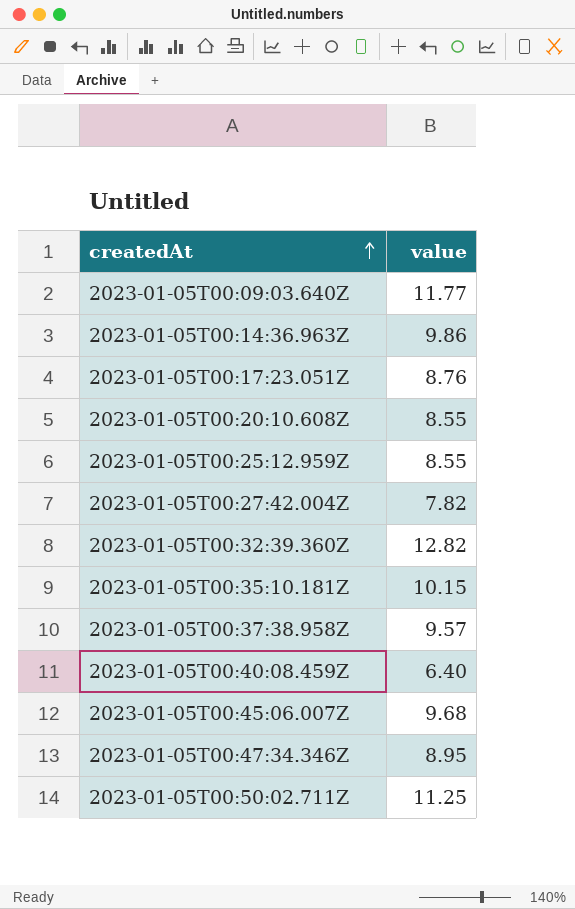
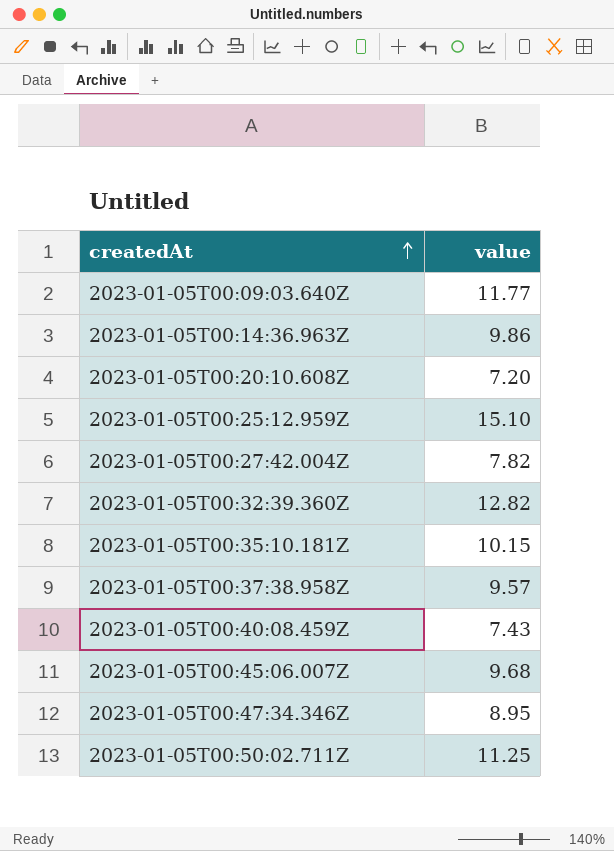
row 2023-01-05T00:17:23.051Z: 8.76 -> none
2023-01-05T00:20:10.608Z | value: 8.55 -> 7.20
2023-01-05T00:25:12.959Z | value: 8.55 -> 15.10
2023-01-05T00:40:08.459Z | value: 6.40 -> 7.43

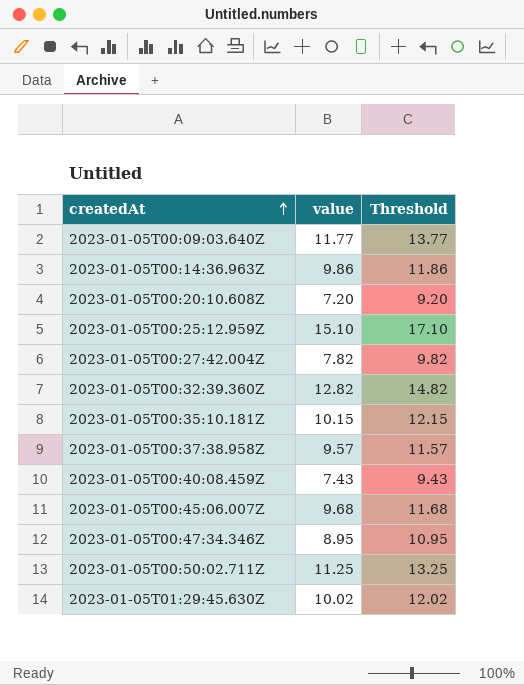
column Threshold | formula: none -> [value] + 2
row 2023-01-05T01:29:45.630Z: none -> 10.02 | 12.02

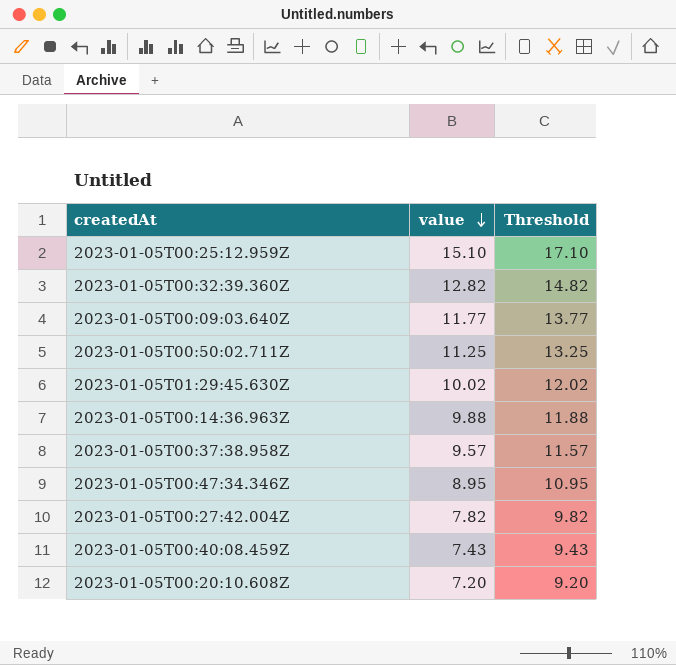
row order: createdAt ascending -> value descending
row 2023-01-05T00:35:10.181Z: 10.15 | 12.15 -> none
row 2023-01-05T00:45:06.007Z: 9.68 | 11.68 -> none
2023-01-05T00:14:36.963Z | value: 9.86 -> 9.88
2023-01-05T00:14:36.963Z | Threshold: 11.86 -> 11.88

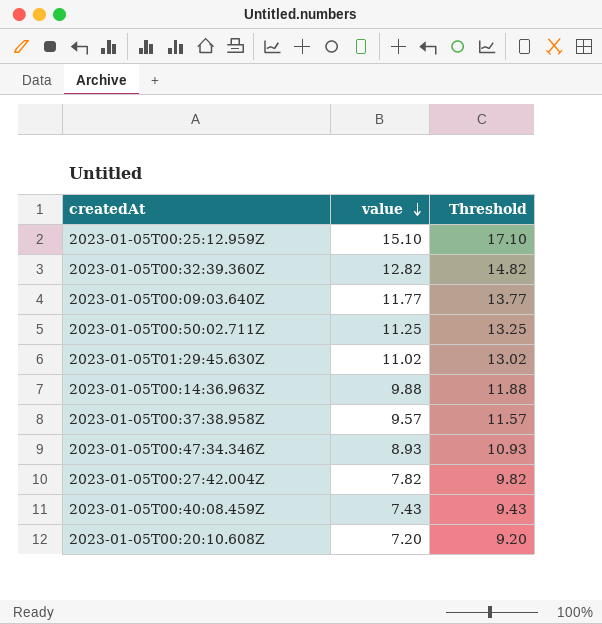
2023-01-05T01:29:45.630Z | value: 10.02 -> 11.02
2023-01-05T01:29:45.630Z | Threshold: 12.02 -> 13.02
2023-01-05T00:47:34.346Z | value: 8.95 -> 8.93
2023-01-05T00:47:34.346Z | Threshold: 10.95 -> 10.93

